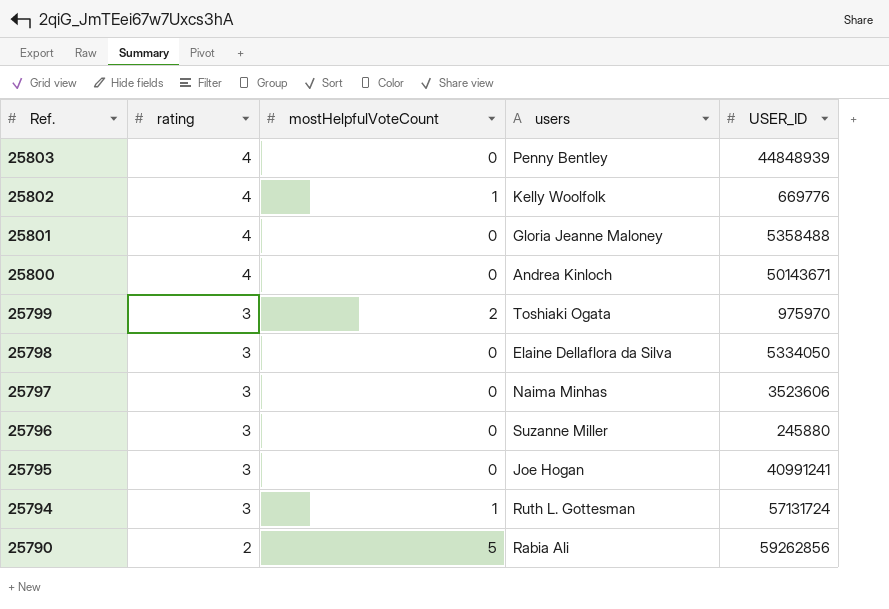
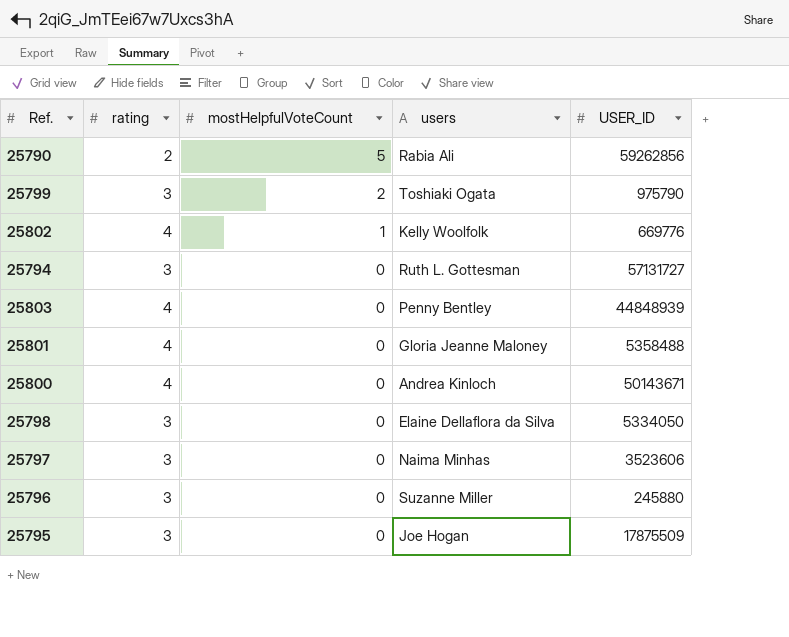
row order: Ref. descending -> mostHelpfulVoteCount descending
25799 | USER_ID: 975970 -> 975790
25794 | mostHelpfulVoteCount: 1 -> 0
25794 | USER_ID: 57131724 -> 57131727
25795 | USER_ID: 40991241 -> 17875509

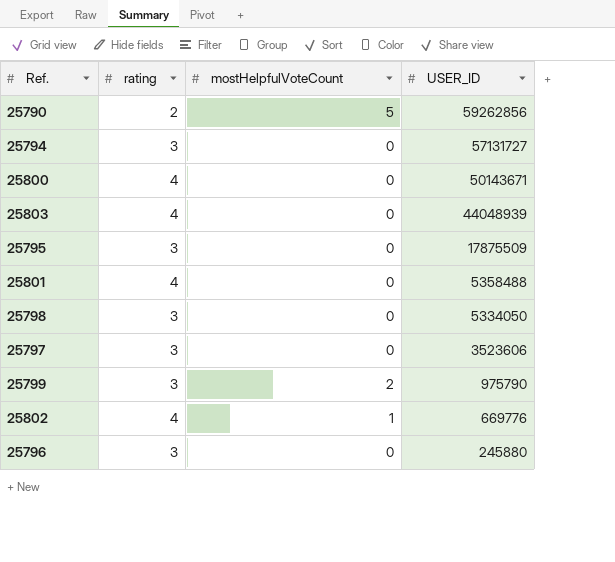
row order: mostHelpfulVoteCount descending -> USER_ID descending
column users | position: 4 -> none
25803 | USER_ID: 44848939 -> 44048939

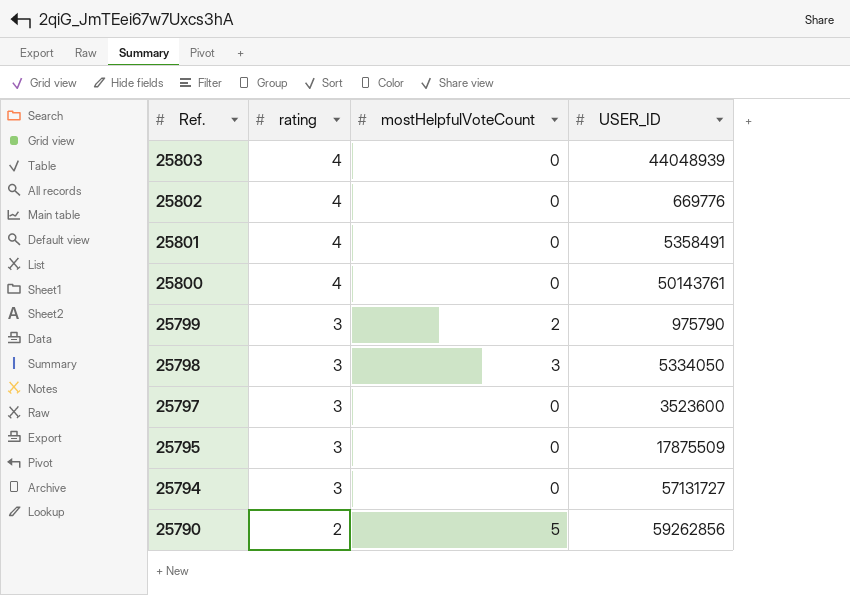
row order: USER_ID descending -> Ref. descending
row 25796: 3 | 0 | 245880 -> none
25802 | mostHelpfulVoteCount: 1 -> 0
25801 | USER_ID: 5358488 -> 5358491
25800 | USER_ID: 50143671 -> 50143761
25798 | mostHelpfulVoteCount: 0 -> 3
25797 | USER_ID: 3523606 -> 3523600

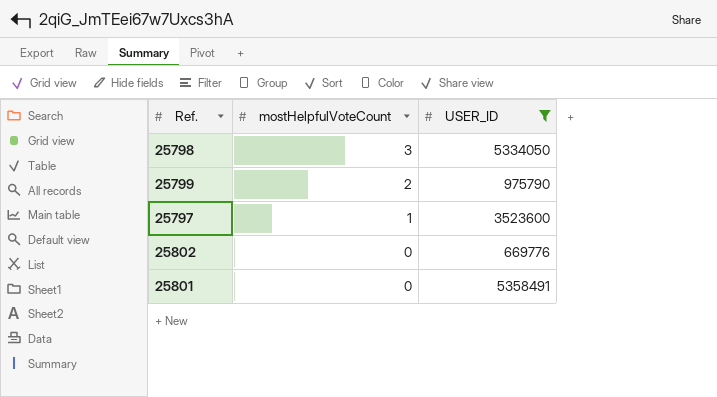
filter: none -> USER_ID <= 5358491
row order: Ref. descending -> mostHelpfulVoteCount descending
column rating | position: 2 -> none
25797 | mostHelpfulVoteCount: 0 -> 1

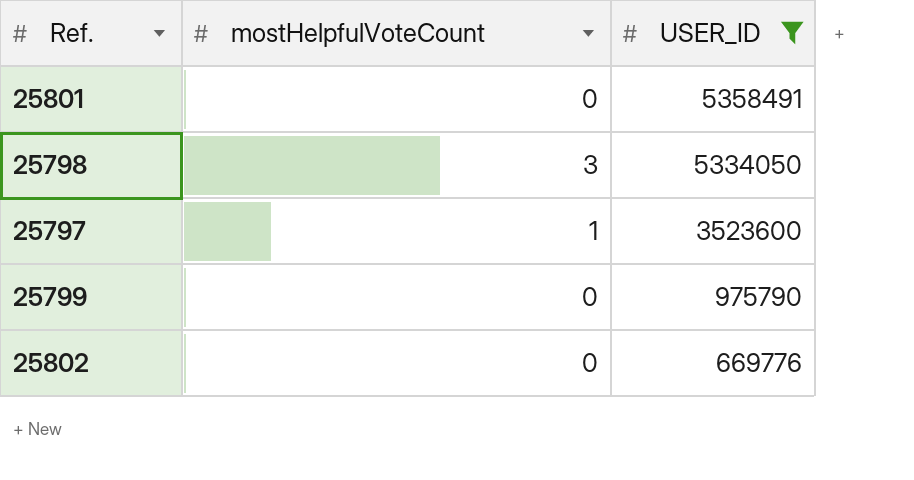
row order: mostHelpfulVoteCount descending -> USER_ID descending
25799 | mostHelpfulVoteCount: 2 -> 0

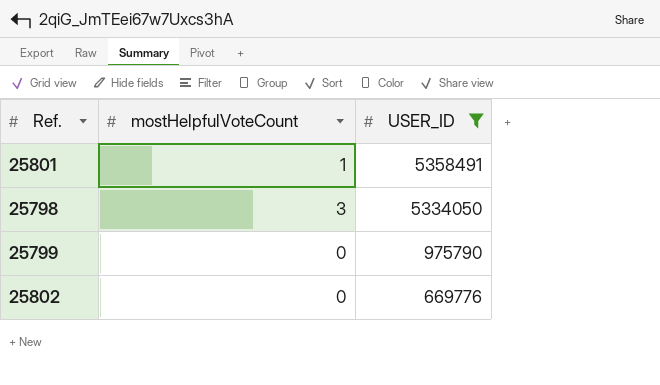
row 25797: 1 | 3523600 -> none
25801 | mostHelpfulVoteCount: 0 -> 1

